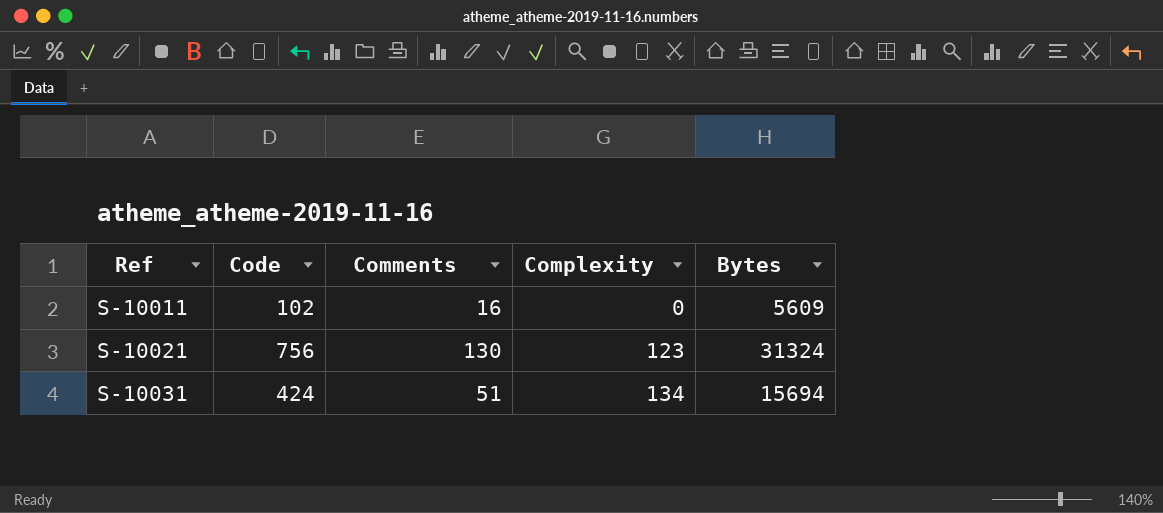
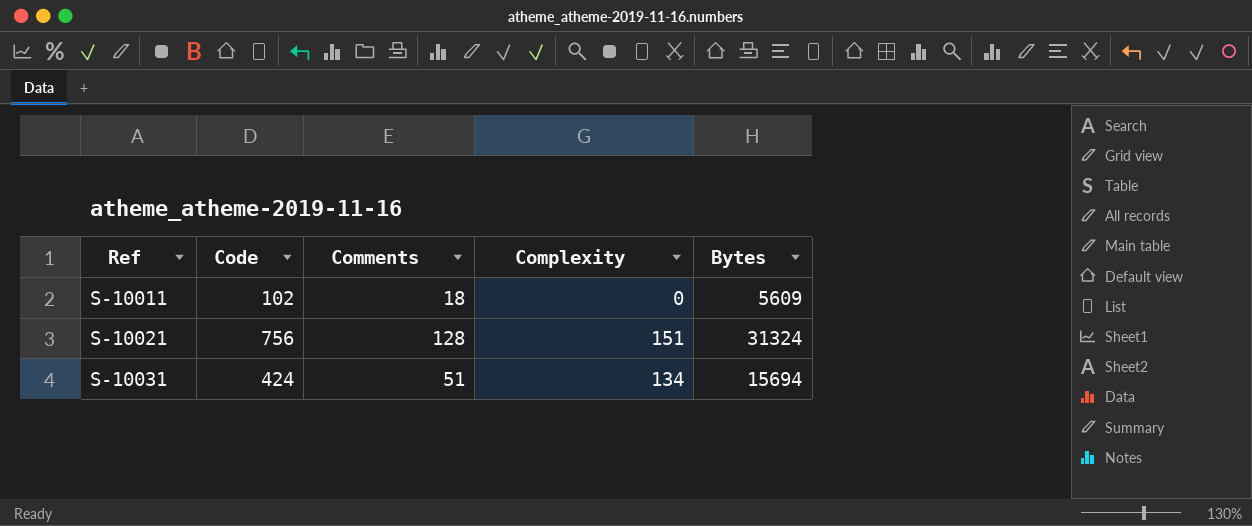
S-10011 | Comments: 16 -> 18
S-10021 | Comments: 130 -> 128
S-10021 | Complexity: 123 -> 151

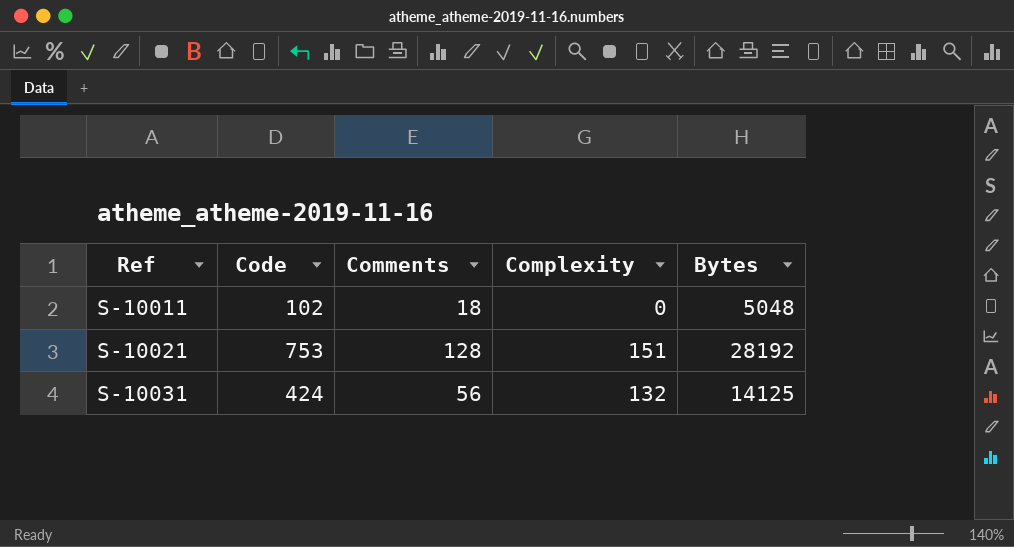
S-10011 | Bytes: 5609 -> 5048
S-10021 | Code: 756 -> 753
S-10021 | Bytes: 31324 -> 28192
S-10031 | Comments: 51 -> 56
S-10031 | Complexity: 134 -> 132
S-10031 | Bytes: 15694 -> 14125

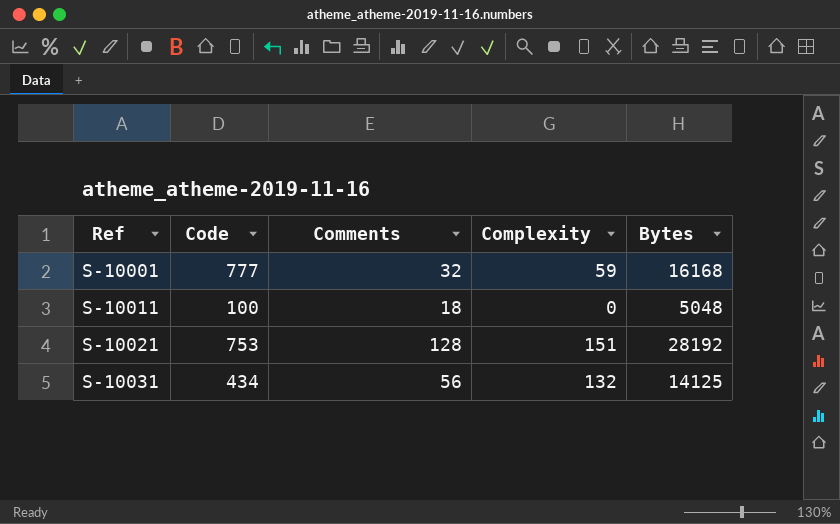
row S-10001: none -> 777 | 32 | 59 | 16168
S-10011 | Code: 102 -> 100
S-10031 | Code: 424 -> 434

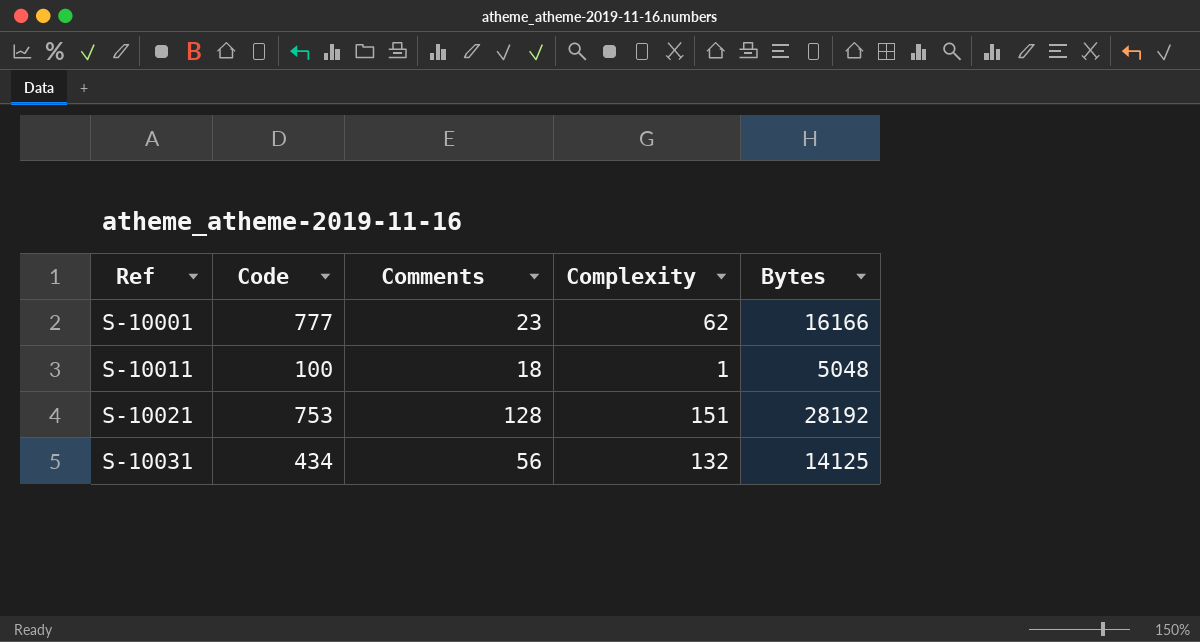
S-10001 | Comments: 32 -> 23
S-10001 | Complexity: 59 -> 62
S-10001 | Bytes: 16168 -> 16166
S-10011 | Complexity: 0 -> 1

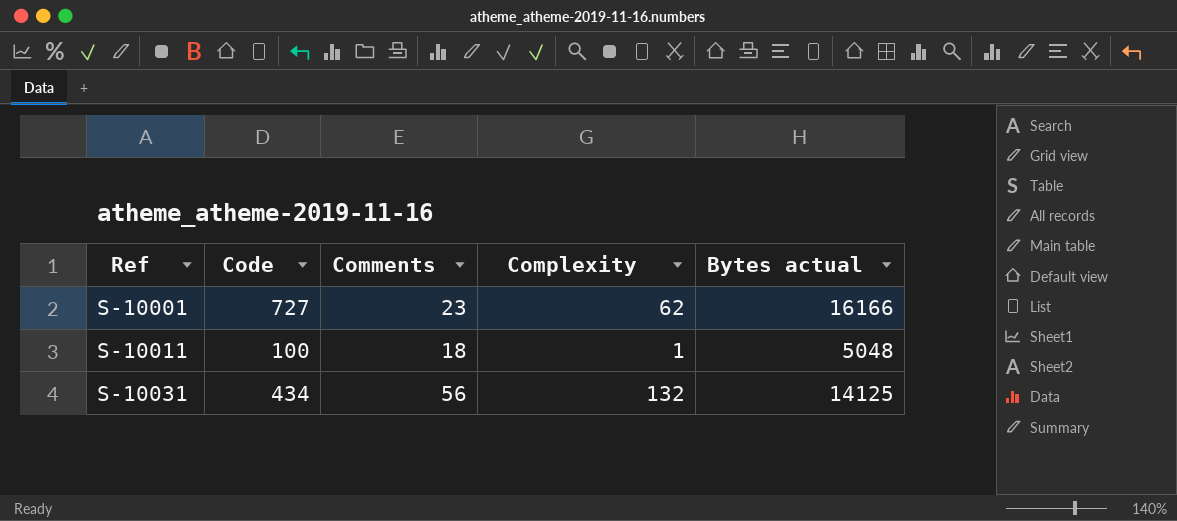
column name: Bytes -> Bytes actual
row S-10021: 753 | 128 | 151 | 28192 -> none
S-10001 | Code: 777 -> 727

